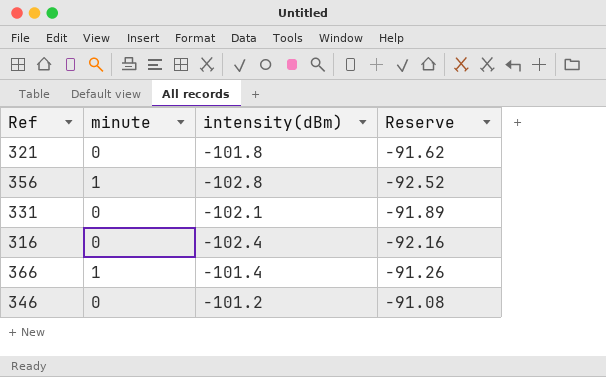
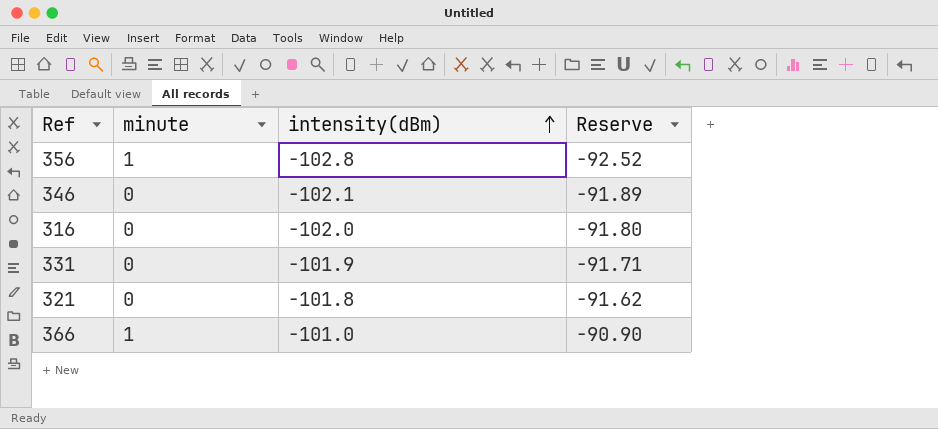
row order: none -> intensity(dBm) ascending
346 | intensity(dBm): -101.2 -> -102.1
346 | Reserve: -91.08 -> -91.89
316 | intensity(dBm): -102.4 -> -102.0
316 | Reserve: -92.16 -> -91.80
331 | intensity(dBm): -102.1 -> -101.9
331 | Reserve: -91.89 -> -91.71
366 | intensity(dBm): -101.4 -> -101.0
366 | Reserve: -91.26 -> -90.90

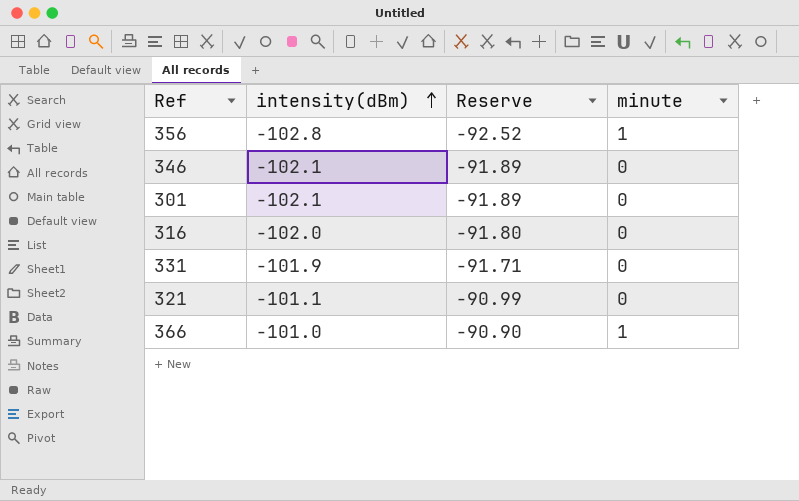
column minute | position: 2 -> 4
row 301: none -> -102.1 | -91.89 | 0
321 | intensity(dBm): -101.8 -> -101.1
321 | Reserve: -91.62 -> -90.99

